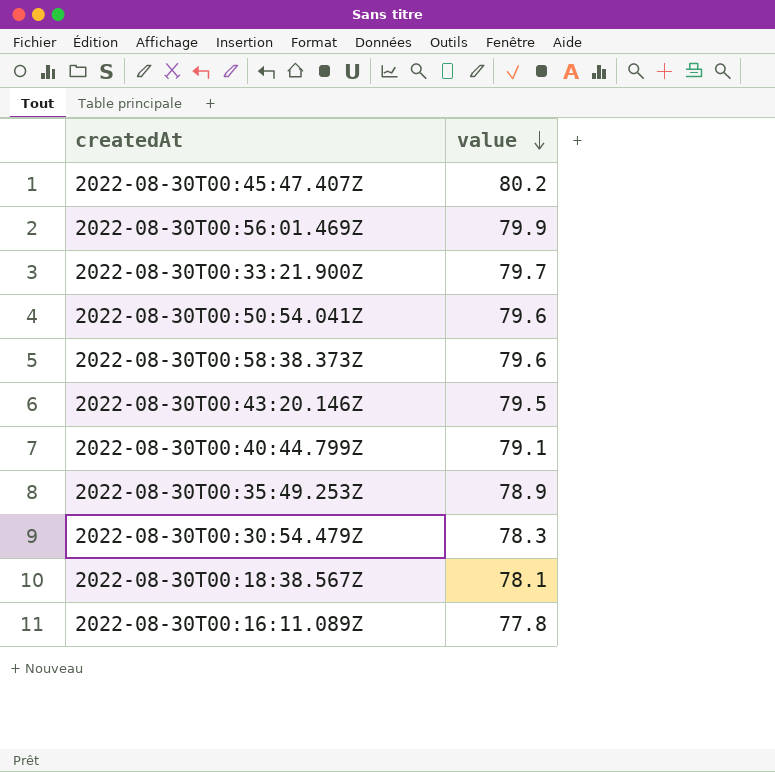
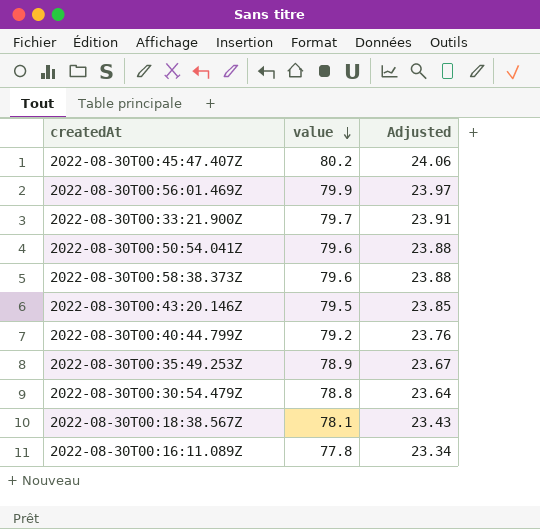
column Adjusted | formula: none -> [value] * 0.3
2022-08-30T00:40:44.799Z | value: 79.1 -> 79.2
2022-08-30T00:30:54.479Z | value: 78.3 -> 78.8

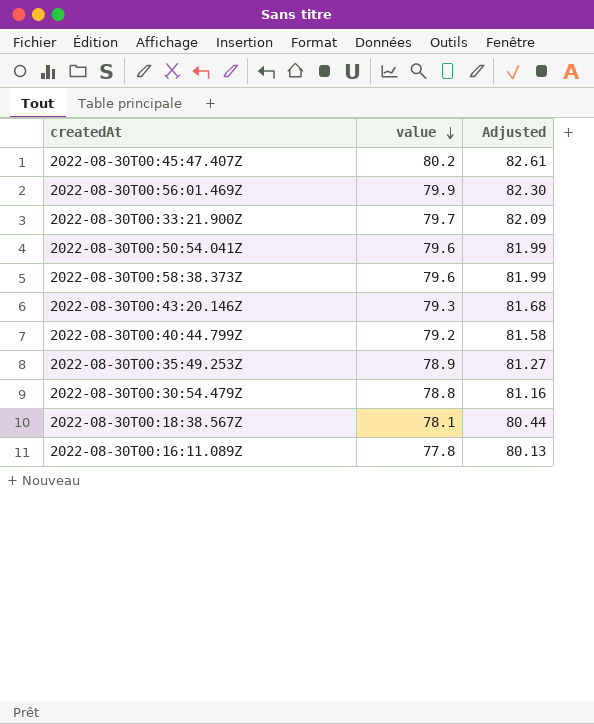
column Adjusted | formula: [value] * 0.3 -> [value] * 1.03
2022-08-30T00:43:20.146Z | value: 79.5 -> 79.3

